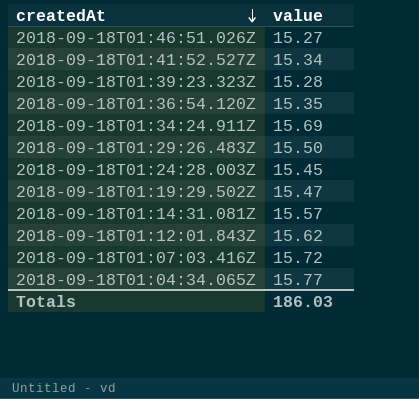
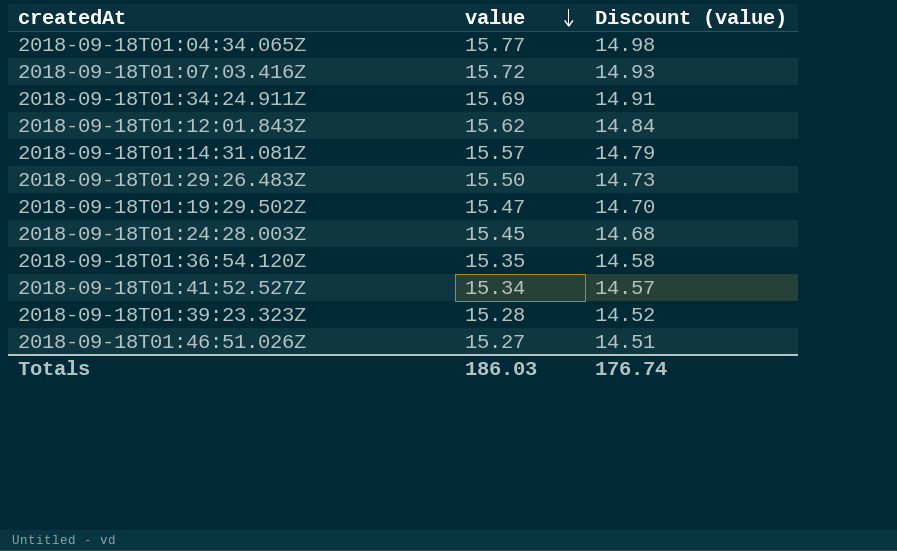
row order: createdAt descending -> value descending
column Discount (value) | formula: none -> [value] * 0.95

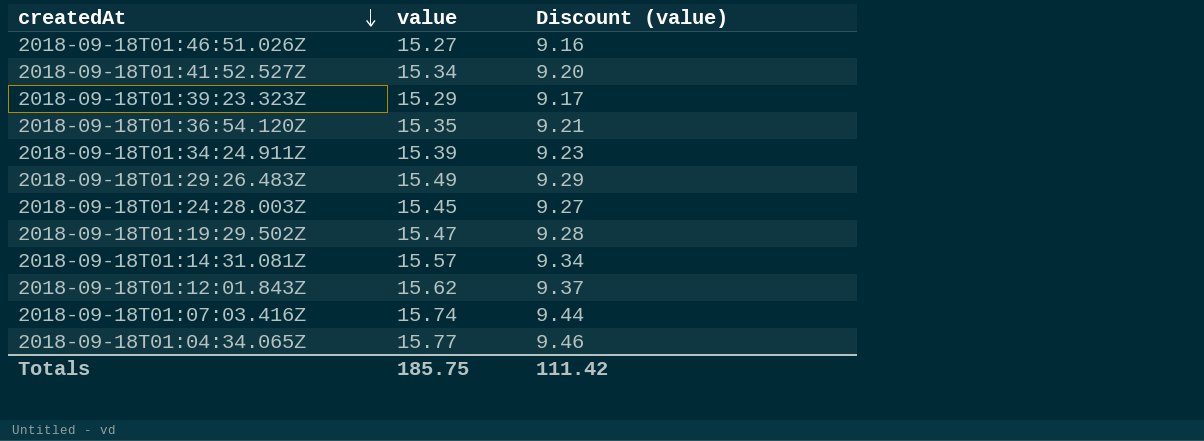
row order: value descending -> createdAt descending
column Discount (value) | formula: [value] * 0.95 -> [value] * 0.6
2018-09-18T01:39:23.323Z | value: 15.28 -> 15.29
2018-09-18T01:34:24.911Z | value: 15.69 -> 15.39
2018-09-18T01:29:26.483Z | value: 15.50 -> 15.49
2018-09-18T01:07:03.416Z | value: 15.72 -> 15.74
Totals | value: 186.03 -> 185.75
Totals | Discount (value): 176.74 -> 111.42

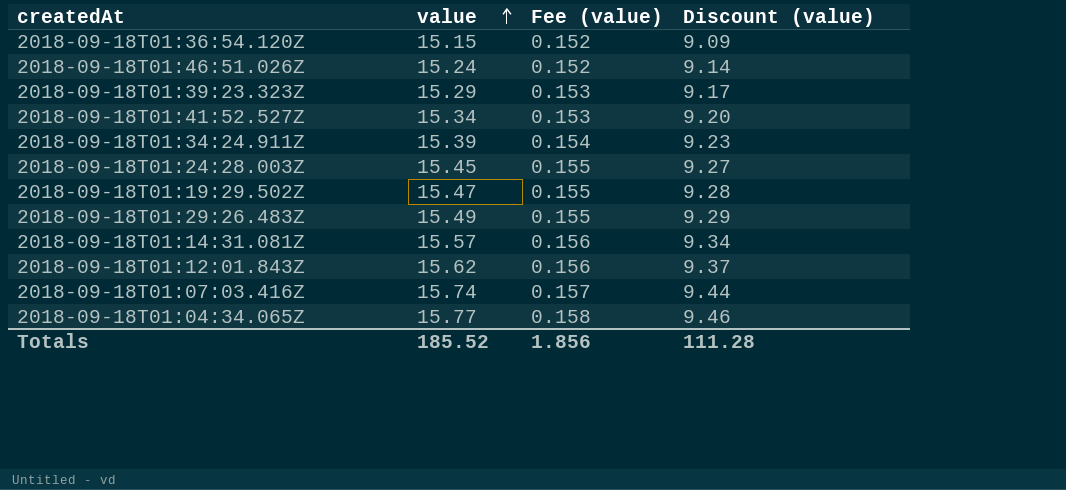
row order: createdAt descending -> value ascending
column Fee (value) | formula: none -> [value] * 0.01
2018-09-18T01:36:54.120Z | value: 15.35 -> 15.15
2018-09-18T01:36:54.120Z | Discount (value): 9.21 -> 9.09
2018-09-18T01:46:51.026Z | value: 15.27 -> 15.24
2018-09-18T01:46:51.026Z | Discount (value): 9.16 -> 9.14
Totals | value: 185.75 -> 185.52
Totals | Discount (value): 111.42 -> 111.28

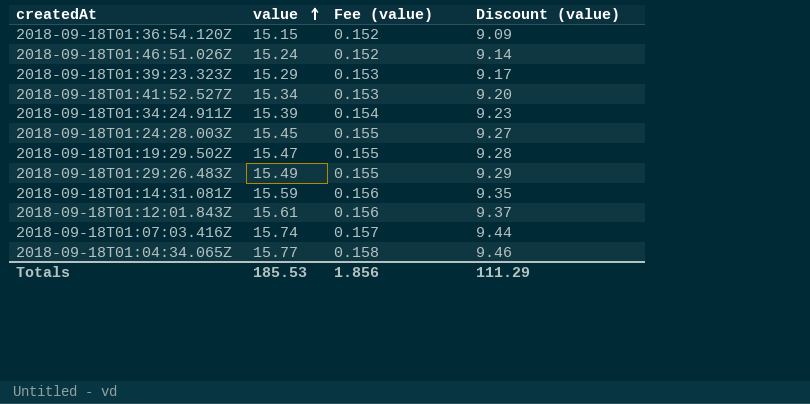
2018-09-18T01:14:31.081Z | value: 15.57 -> 15.59
2018-09-18T01:14:31.081Z | Discount (value): 9.34 -> 9.35
2018-09-18T01:12:01.843Z | value: 15.62 -> 15.61
Totals | value: 185.52 -> 185.53
Totals | Discount (value): 111.28 -> 111.29

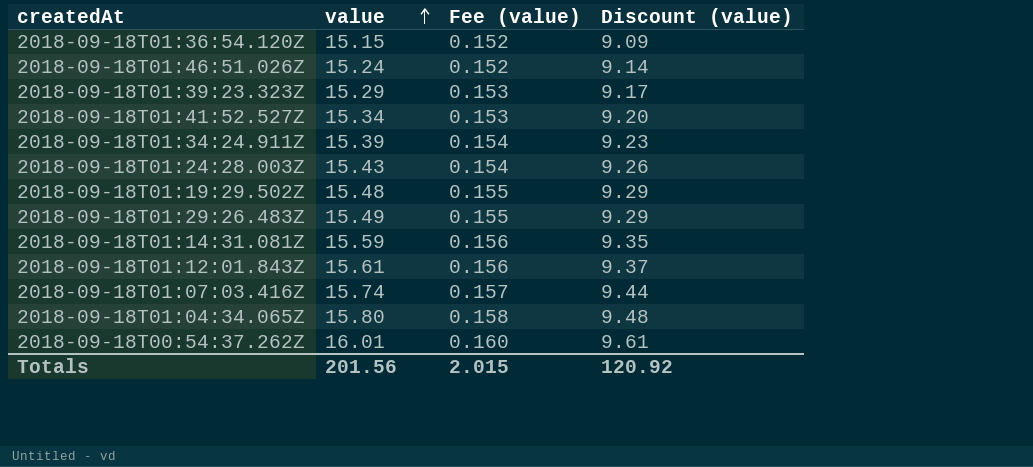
2018-09-18T01:24:28.003Z | value: 15.45 -> 15.43
2018-09-18T01:24:28.003Z | Fee (value): 0.155 -> 0.154
2018-09-18T01:24:28.003Z | Discount (value): 9.27 -> 9.26
2018-09-18T01:19:29.502Z | value: 15.47 -> 15.48
2018-09-18T01:19:29.502Z | Discount (value): 9.28 -> 9.29
2018-09-18T01:04:34.065Z | value: 15.77 -> 15.80
2018-09-18T01:04:34.065Z | Discount (value): 9.46 -> 9.48
row 2018-09-18T00:54:37.262Z: none -> 16.01 | 0.160 | 9.61
Totals | value: 185.53 -> 201.56
Totals | Fee (value): 1.856 -> 2.015
Totals | Discount (value): 111.29 -> 120.92

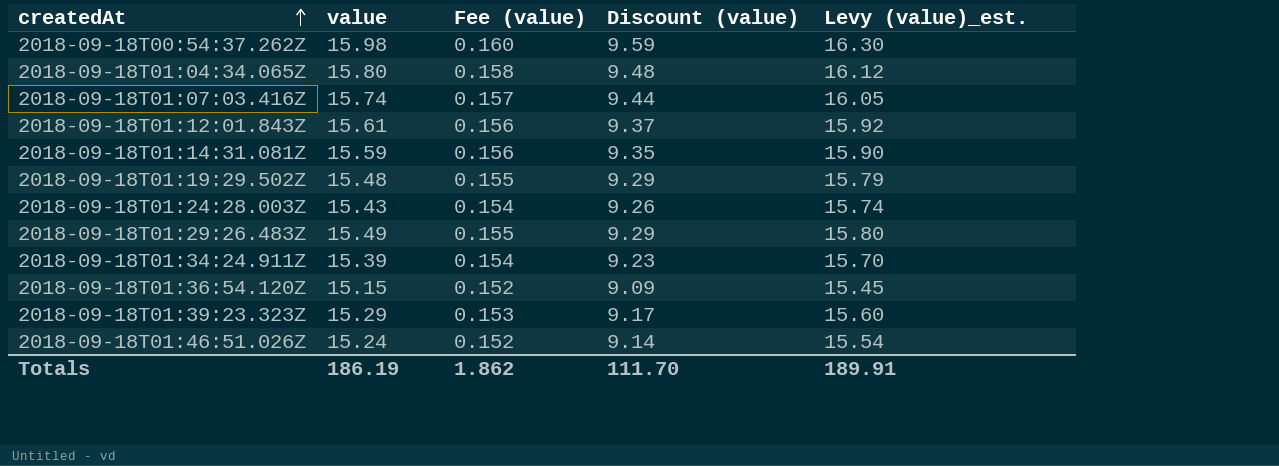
row order: value ascending -> createdAt ascending
column Levy (value)_est. | formula: none -> [value] * 1.02
row 2018-09-18T01:41:52.527Z: 15.34 | 0.153 | 9.20 -> none
2018-09-18T00:54:37.262Z | value: 16.01 -> 15.98
2018-09-18T00:54:37.262Z | Discount (value): 9.61 -> 9.59
Totals | value: 201.56 -> 186.19
Totals | Fee (value): 2.015 -> 1.862
Totals | Discount (value): 120.92 -> 111.70

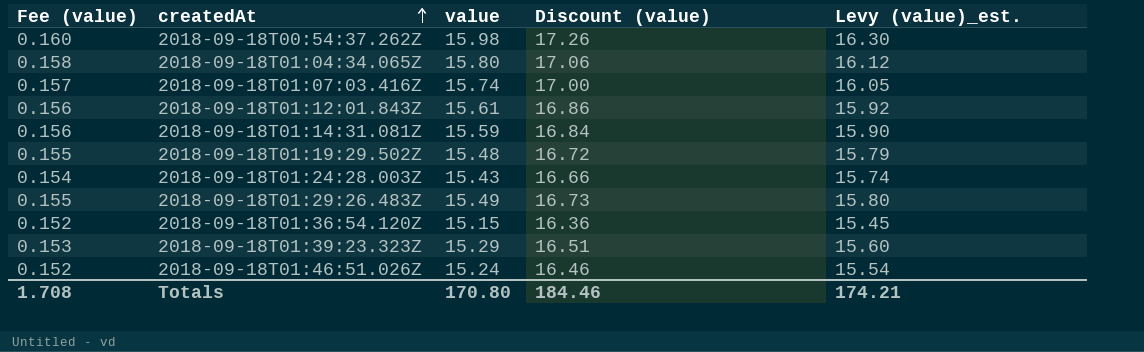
column Fee (value) | position: 3 -> 1
column Discount (value) | formula: [value] * 0.6 -> [value] * 1.08
row 2018-09-18T01:34:24.911Z: 15.39 | 0.154 | 9.23 | 15.70 -> none
Totals | Fee (value): 1.862 -> 1.708
Totals | value: 186.19 -> 170.80
Totals | Discount (value): 111.70 -> 184.46
Totals | Levy (value)_est.: 189.91 -> 174.21

